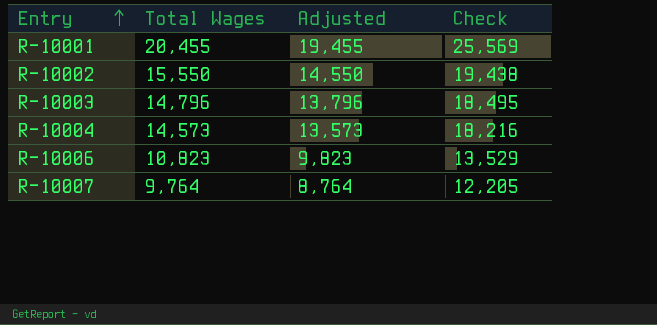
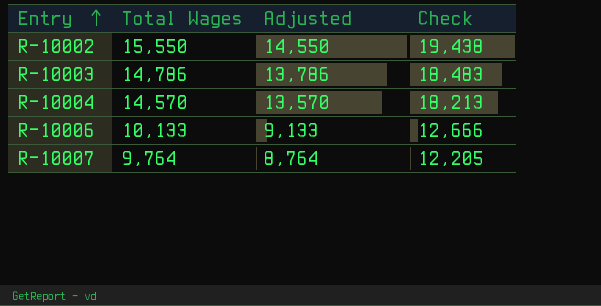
row R-10001: 20,455 | 19,455 | 25,569 -> none
R-10003 | Total Wages: 14,796 -> 14,786
R-10003 | Adjusted: 13,796 -> 13,786
R-10003 | Check: 18,495 -> 18,483
R-10004 | Total Wages: 14,573 -> 14,570
R-10004 | Adjusted: 13,573 -> 13,570
R-10004 | Check: 18,216 -> 18,213
R-10006 | Total Wages: 10,823 -> 10,133
R-10006 | Adjusted: 9,823 -> 9,133
R-10006 | Check: 13,529 -> 12,666

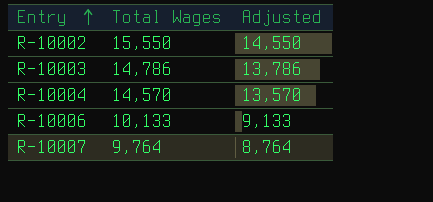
column Check | formula: [Total Wages] * 1.25 -> none

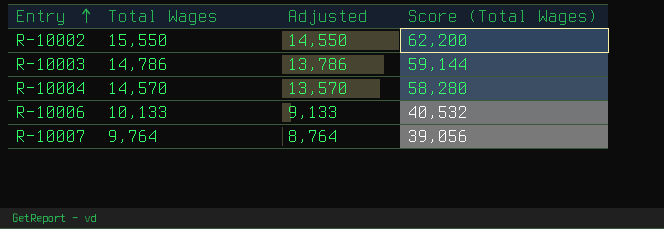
column Score (Total Wages) | formula: none -> [Total Wages] * 4

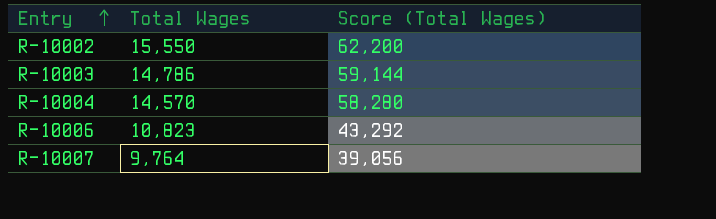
column Adjusted | formula: [Total Wages] - 1000 -> none
R-10006 | Total Wages: 10,133 -> 10,823
R-10006 | Score (Total Wages): 40,532 -> 43,292

